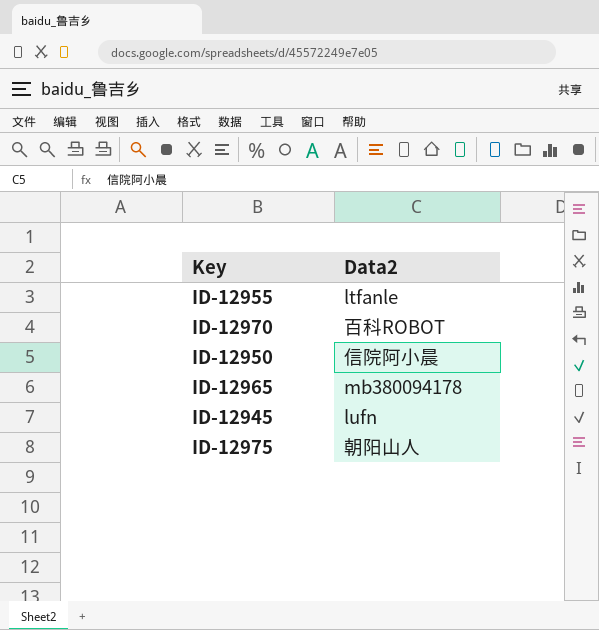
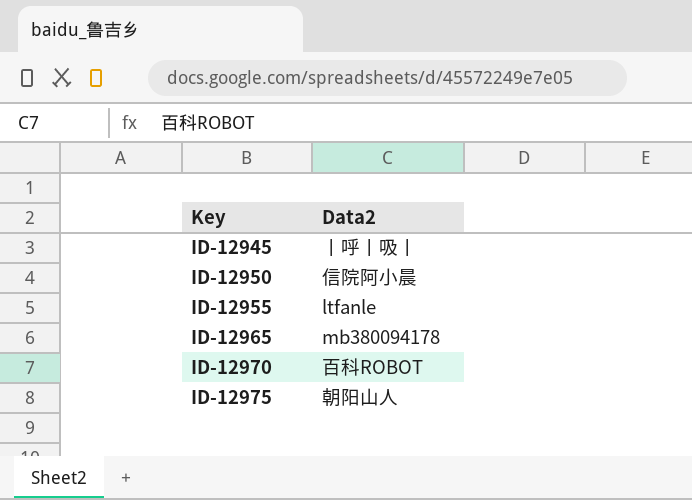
row order: none -> Key ascending
ID-12945 | Data2: lufn -> 丨呼丨吸丨

